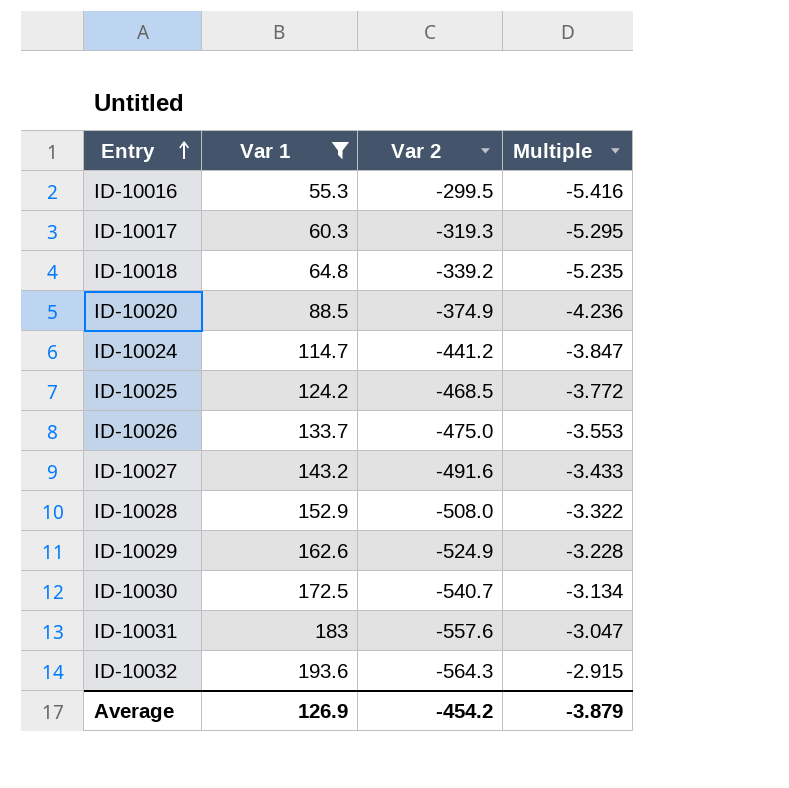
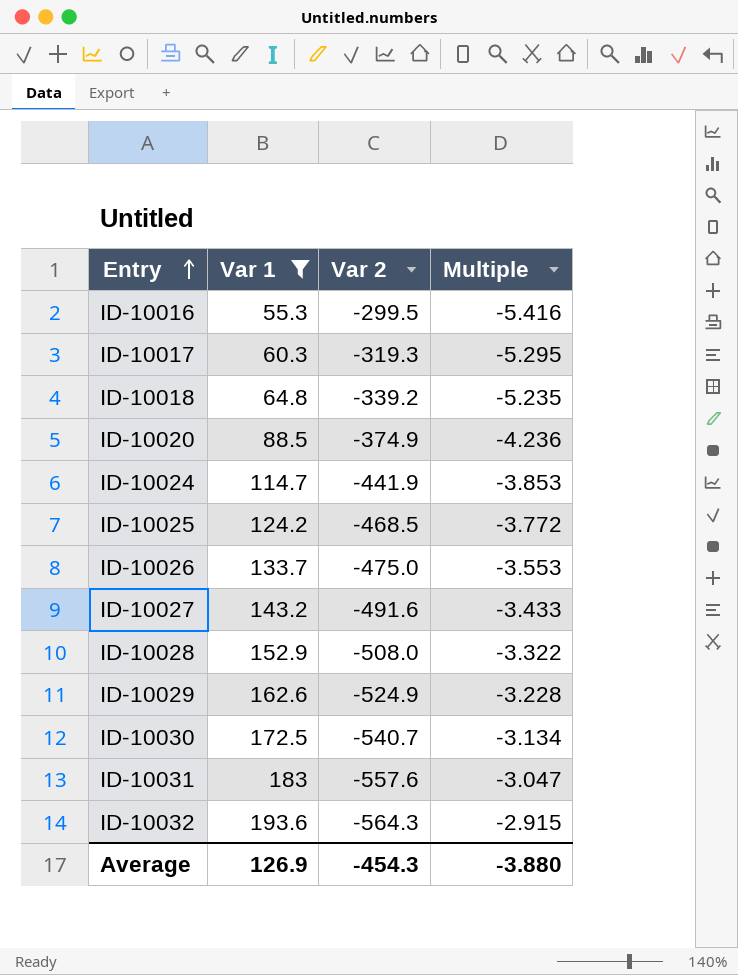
ID-10024 | Var 2: -441.2 -> -441.9
ID-10024 | Multiple: -3.847 -> -3.853
Average | Var 2: -454.2 -> -454.3
Average | Multiple: -3.879 -> -3.880

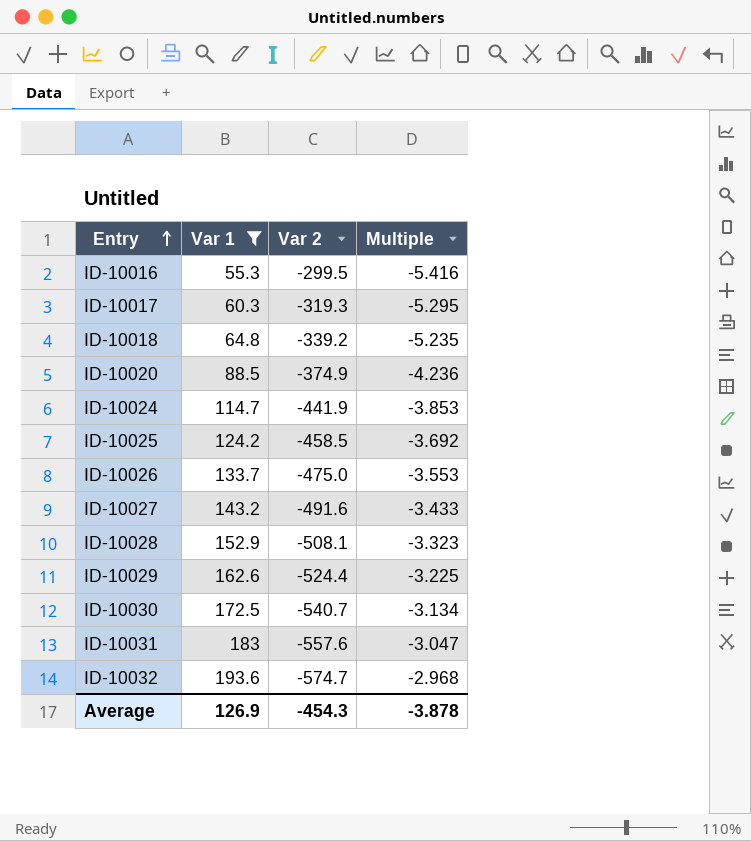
ID-10025 | Var 2: -468.5 -> -458.5
ID-10025 | Multiple: -3.772 -> -3.692
ID-10028 | Var 2: -508.0 -> -508.1
ID-10028 | Multiple: -3.322 -> -3.323
ID-10029 | Var 2: -524.9 -> -524.4
ID-10029 | Multiple: -3.228 -> -3.225
ID-10032 | Var 2: -564.3 -> -574.7
ID-10032 | Multiple: -2.915 -> -2.968
Average | Multiple: -3.880 -> -3.878

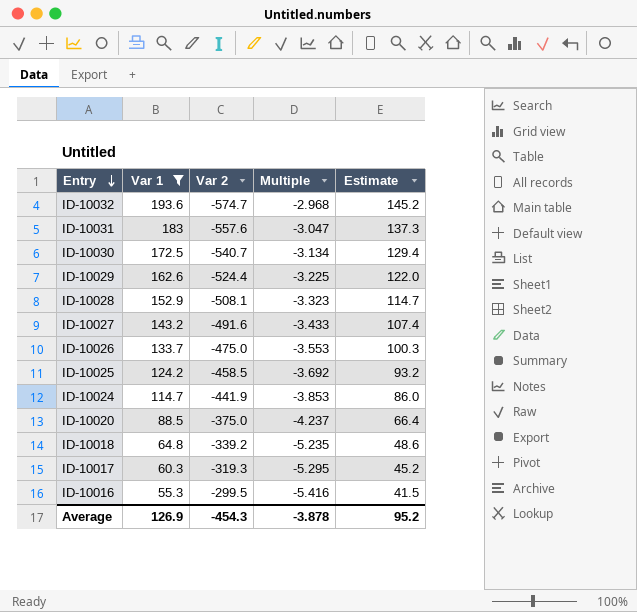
row order: Entry ascending -> Entry descending
column Estimate | formula: none -> [Var 1] * 0.75
ID-10020 | Var 2: -374.9 -> -375.0
ID-10020 | Multiple: -4.236 -> -4.237

